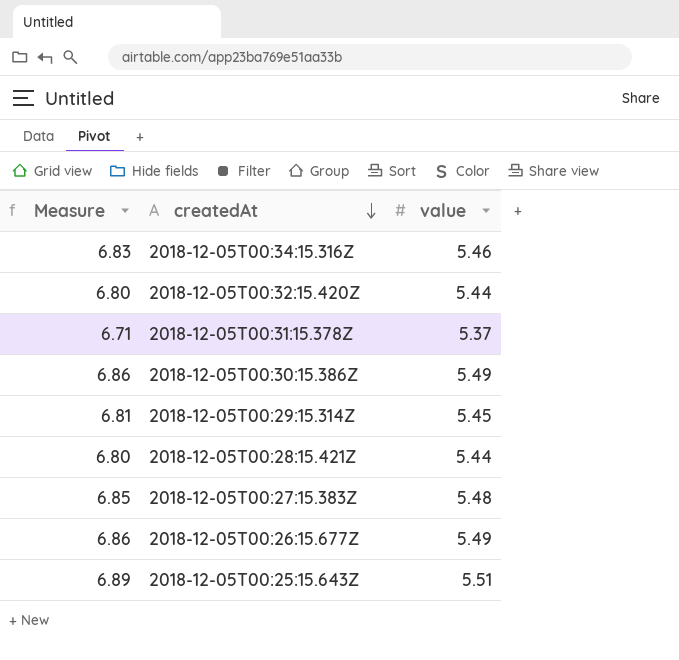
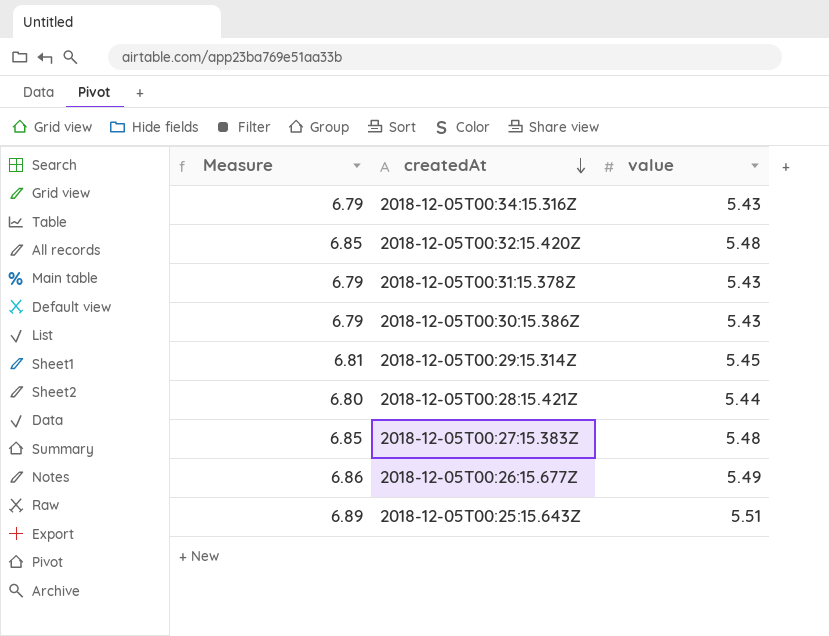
2018-12-05T00:34:15.316Z | Measure: 6.83 -> 6.79
2018-12-05T00:34:15.316Z | value: 5.46 -> 5.43
2018-12-05T00:32:15.420Z | Measure: 6.80 -> 6.85
2018-12-05T00:32:15.420Z | value: 5.44 -> 5.48
2018-12-05T00:31:15.378Z | Measure: 6.71 -> 6.79
2018-12-05T00:31:15.378Z | value: 5.37 -> 5.43
2018-12-05T00:30:15.386Z | Measure: 6.86 -> 6.79
2018-12-05T00:30:15.386Z | value: 5.49 -> 5.43

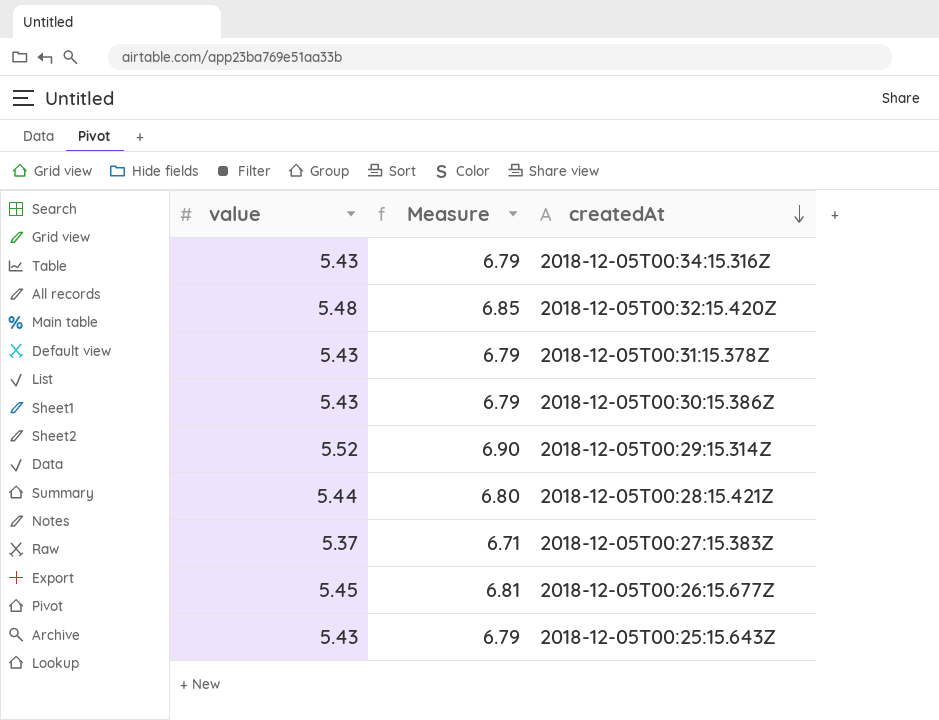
column value | position: 3 -> 1
2018-12-05T00:29:15.314Z | value: 5.45 -> 5.52
2018-12-05T00:29:15.314Z | Measure: 6.81 -> 6.90
2018-12-05T00:27:15.383Z | value: 5.48 -> 5.37
2018-12-05T00:27:15.383Z | Measure: 6.85 -> 6.71
2018-12-05T00:26:15.677Z | value: 5.49 -> 5.45
2018-12-05T00:26:15.677Z | Measure: 6.86 -> 6.81
2018-12-05T00:25:15.643Z | value: 5.51 -> 5.43
2018-12-05T00:25:15.643Z | Measure: 6.89 -> 6.79

